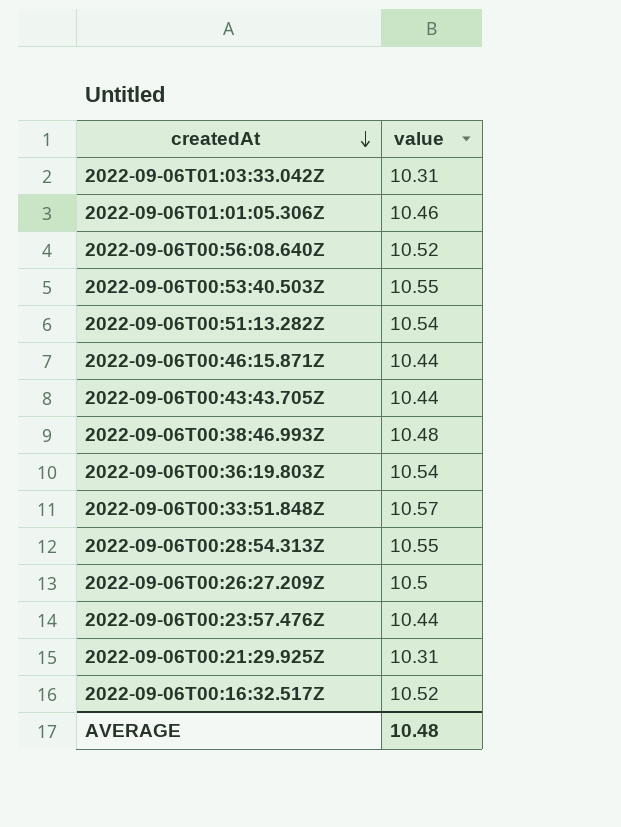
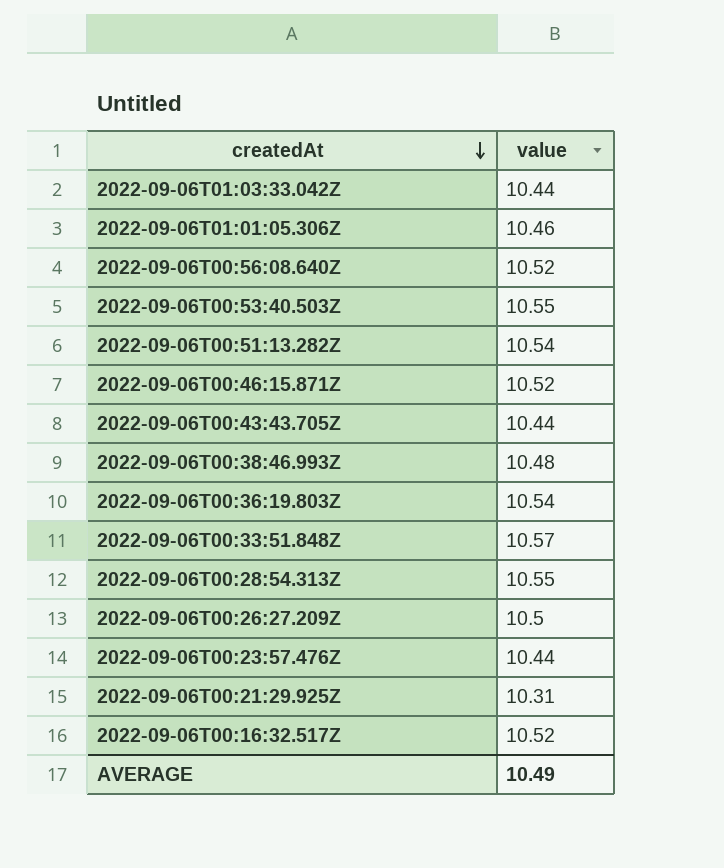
2022-09-06T01:03:33.042Z | value: 10.31 -> 10.44
2022-09-06T00:46:15.871Z | value: 10.44 -> 10.52
AVERAGE | value: 10.48 -> 10.49

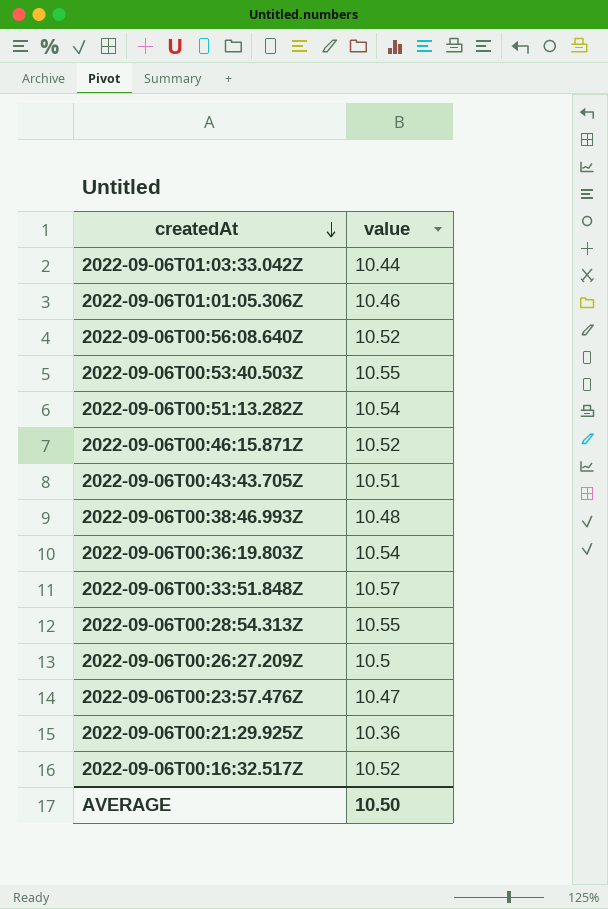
2022-09-06T00:43:43.705Z | value: 10.44 -> 10.51
2022-09-06T00:23:57.476Z | value: 10.44 -> 10.47
2022-09-06T00:21:29.925Z | value: 10.31 -> 10.36
AVERAGE | value: 10.49 -> 10.50

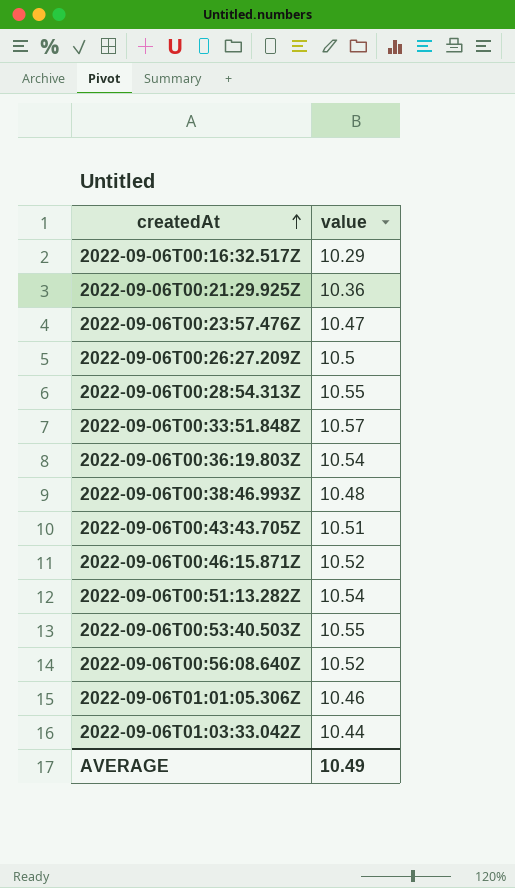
row order: createdAt descending -> createdAt ascending
2022-09-06T00:16:32.517Z | value: 10.52 -> 10.29
AVERAGE | value: 10.50 -> 10.49

